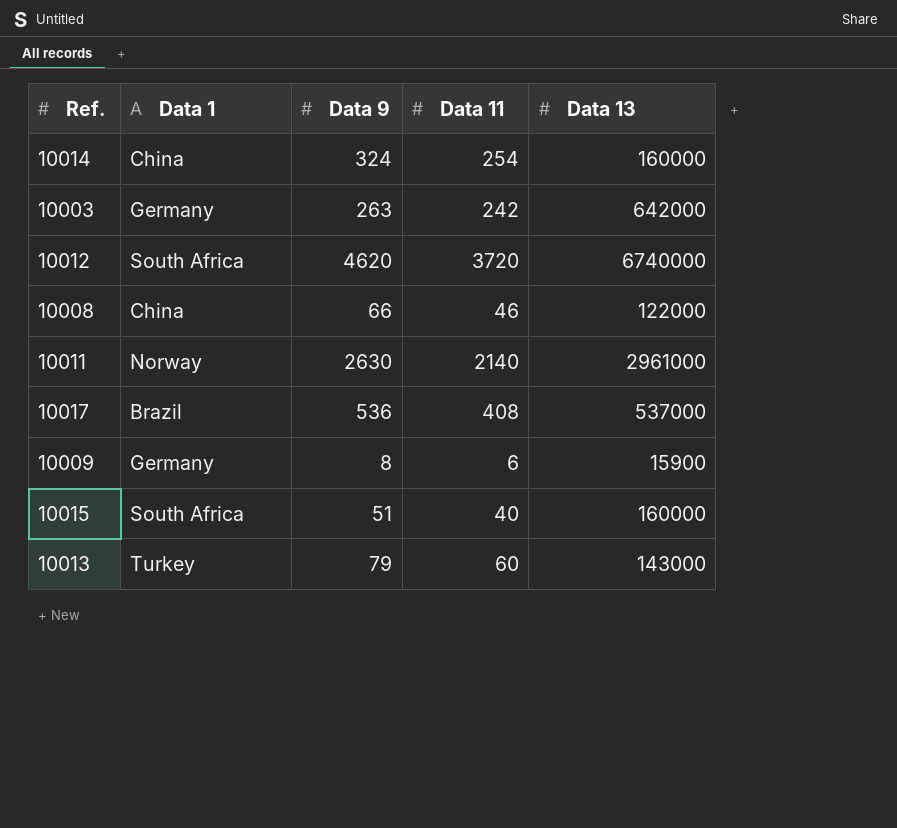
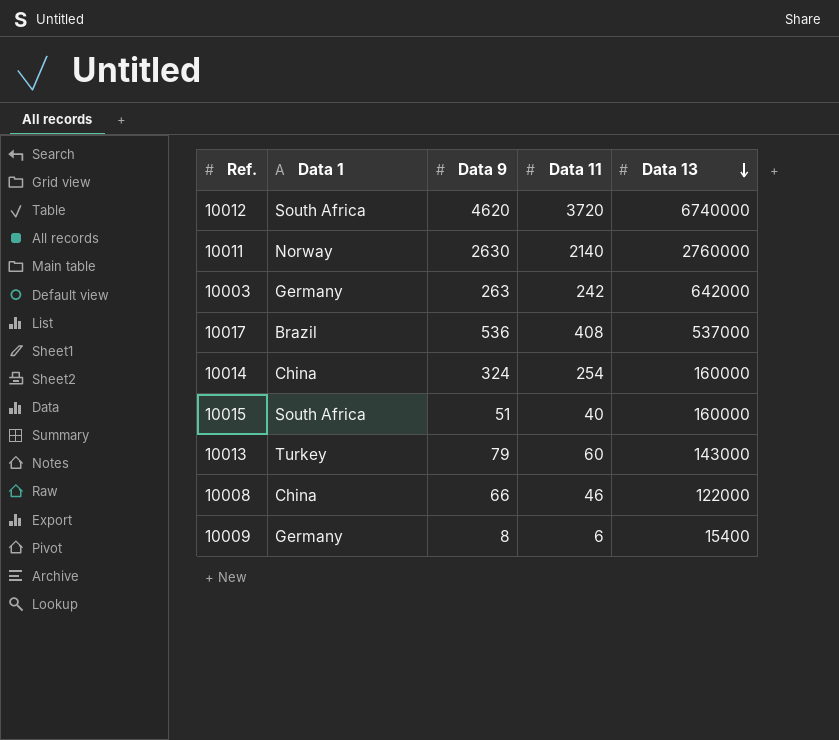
row order: none -> Data 13 descending
10011 | Data 13: 2961000 -> 2760000
10009 | Data 13: 15900 -> 15400

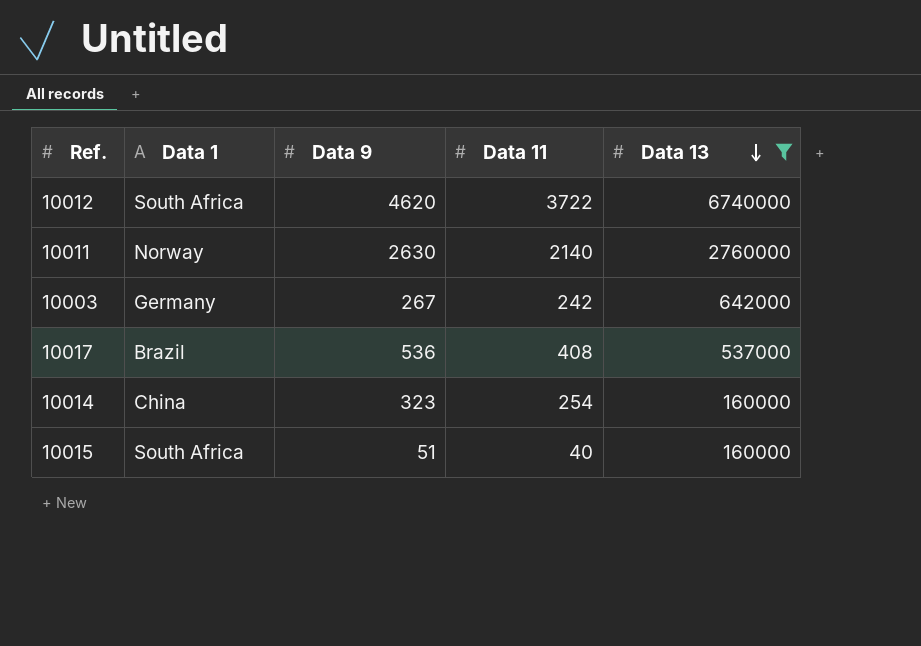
filter: none -> Data 13 >= 160000
10012 | Data 11: 3720 -> 3722
10003 | Data 9: 263 -> 267
10014 | Data 9: 324 -> 323

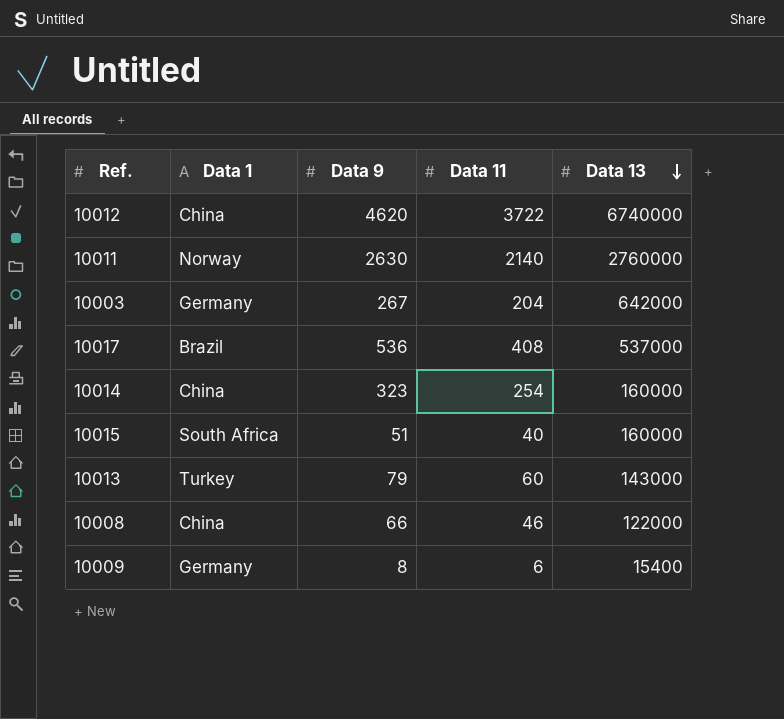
filter: Data 13 >= 160000 -> none
10012 | Data 1: South Africa -> China
10003 | Data 11: 242 -> 204

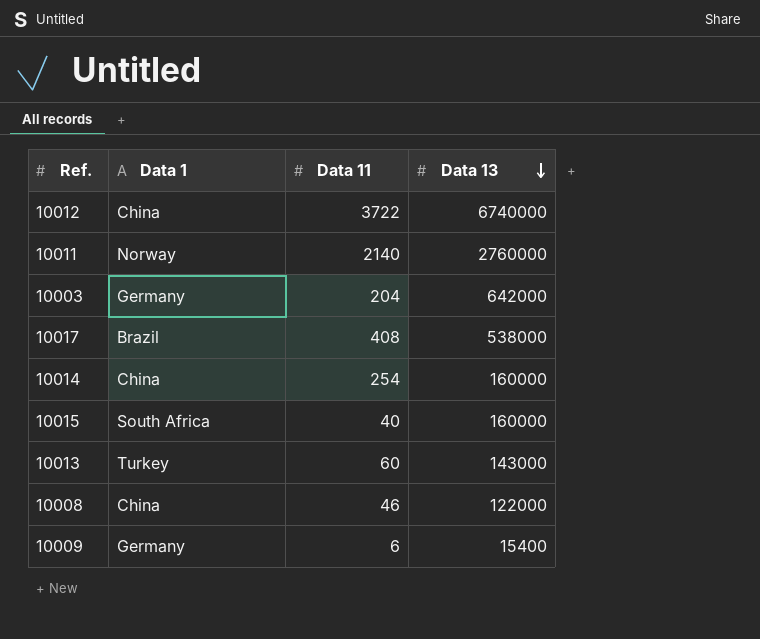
column Data 9 | position: 3 -> none
10017 | Data 13: 537000 -> 538000

